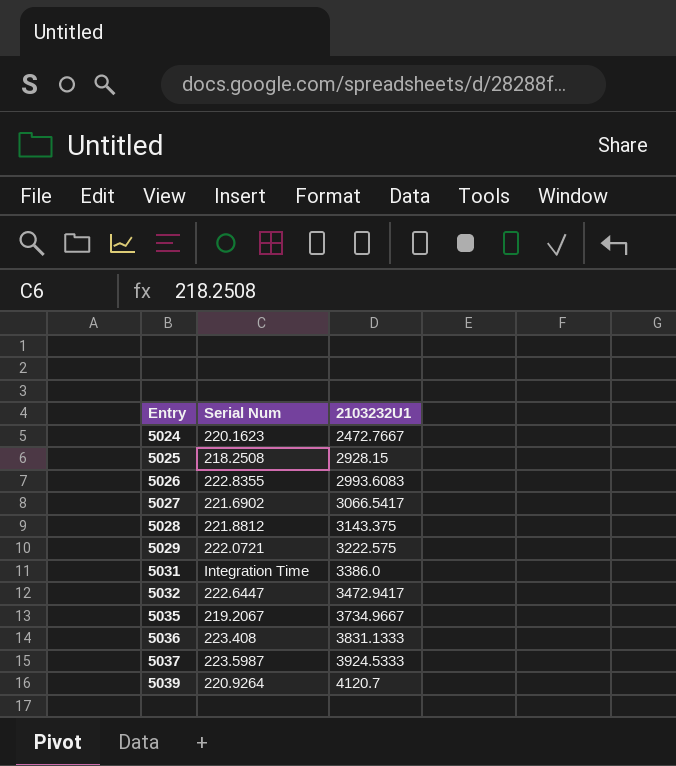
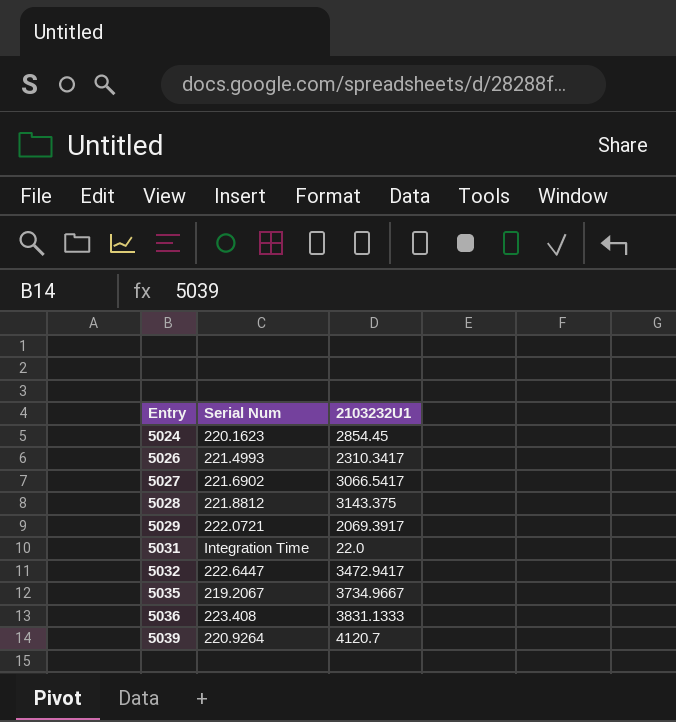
row 5025: 218.2508 | 2928.15 -> none
row 5037: 223.5987 | 3924.5333 -> none
5024 | 2103232U1: 2472.7667 -> 2854.45
5026 | Serial Num: 222.8355 -> 221.4993
5026 | 2103232U1: 2993.6083 -> 2310.3417
5029 | 2103232U1: 3222.575 -> 2069.3917
5031 | 2103232U1: 3386.0 -> 22.0

